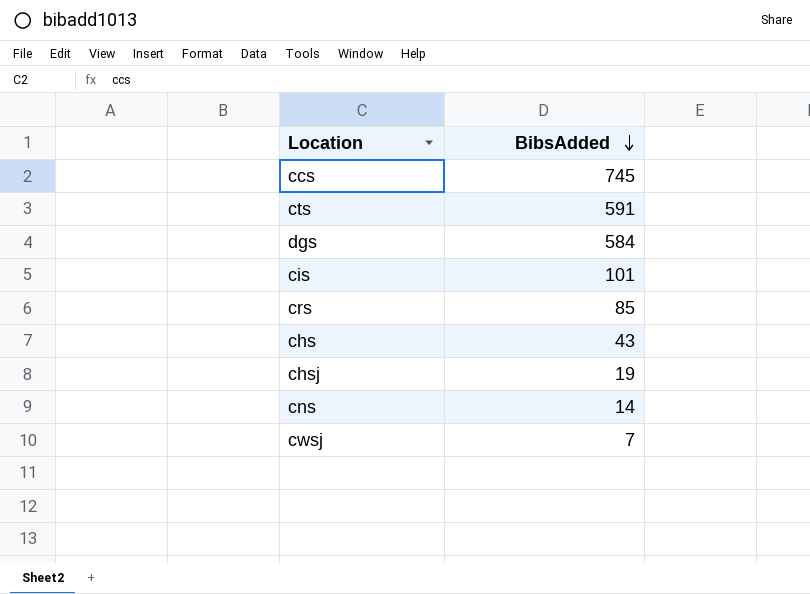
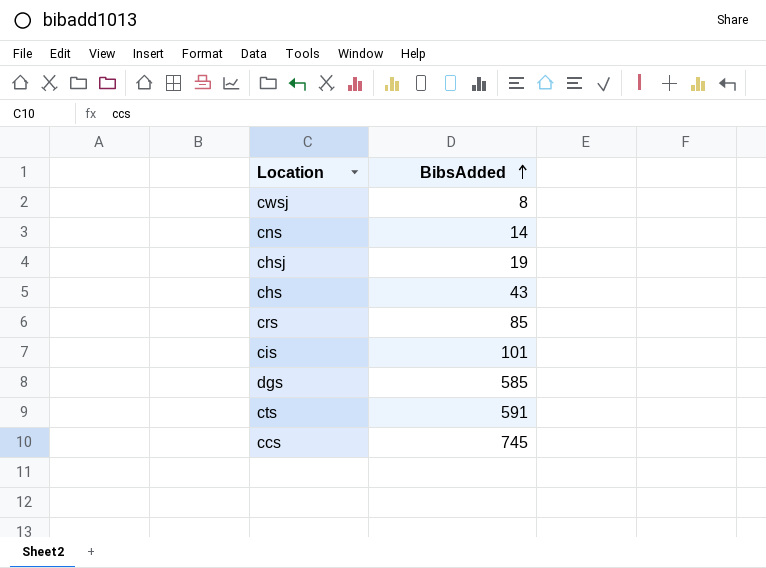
row order: BibsAdded descending -> BibsAdded ascending
cwsj | BibsAdded: 7 -> 8
dgs | BibsAdded: 584 -> 585

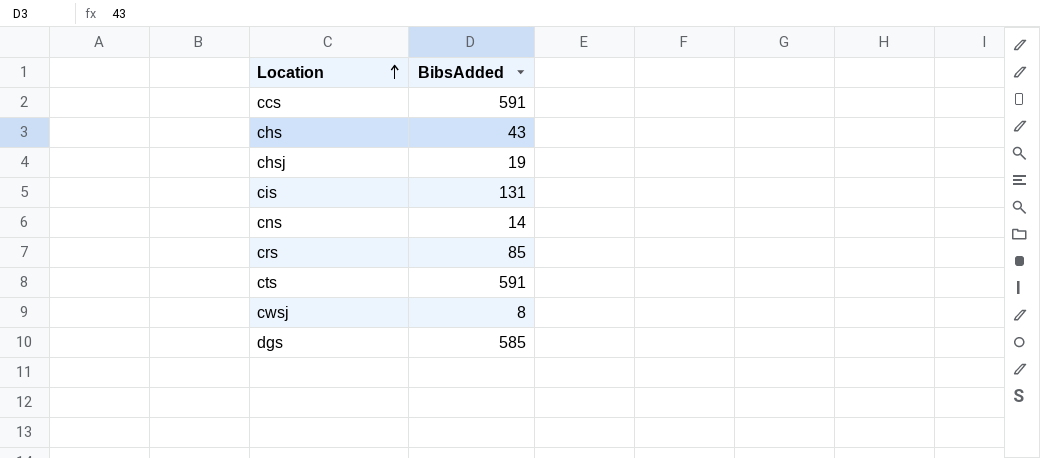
row order: BibsAdded ascending -> Location ascending
ccs | BibsAdded: 745 -> 591
cis | BibsAdded: 101 -> 131

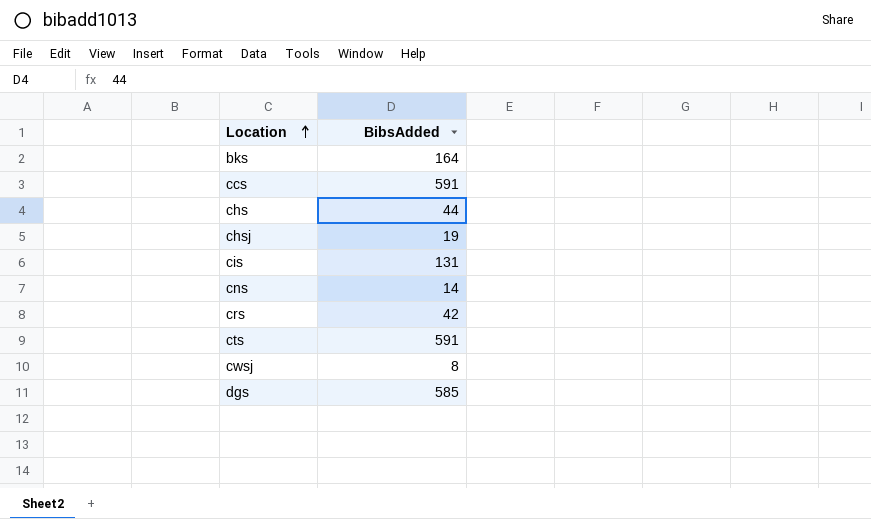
row bks: none -> 164
chs | BibsAdded: 43 -> 44
crs | BibsAdded: 85 -> 42

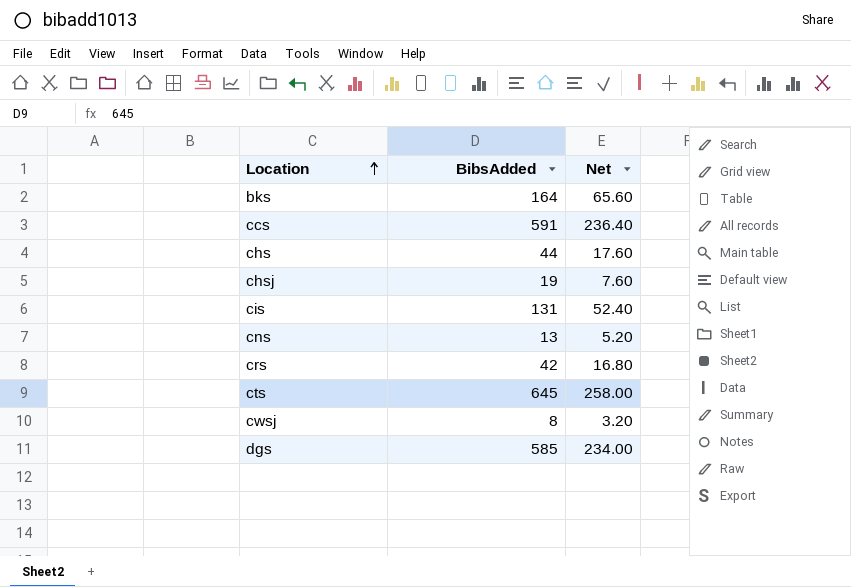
column Net | formula: none -> [BibsAdded] * 0.4
cns | BibsAdded: 14 -> 13
cts | BibsAdded: 591 -> 645

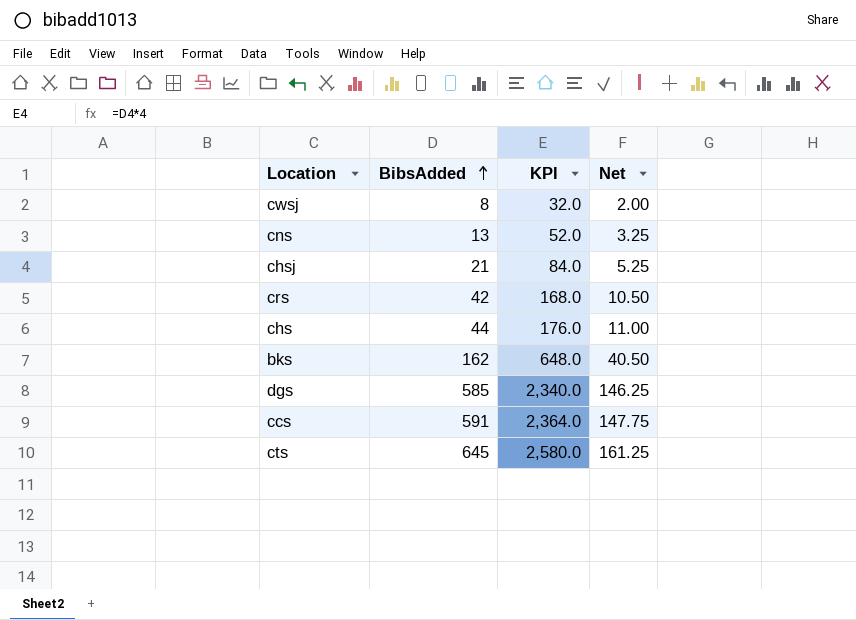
row order: Location ascending -> BibsAdded ascending
column KPI | formula: none -> [BibsAdded] * 4
column Net | formula: [BibsAdded] * 0.4 -> [BibsAdded] * 0.25
row cis: 131 | 52.40 -> none
chsj | BibsAdded: 19 -> 21
bks | BibsAdded: 164 -> 162

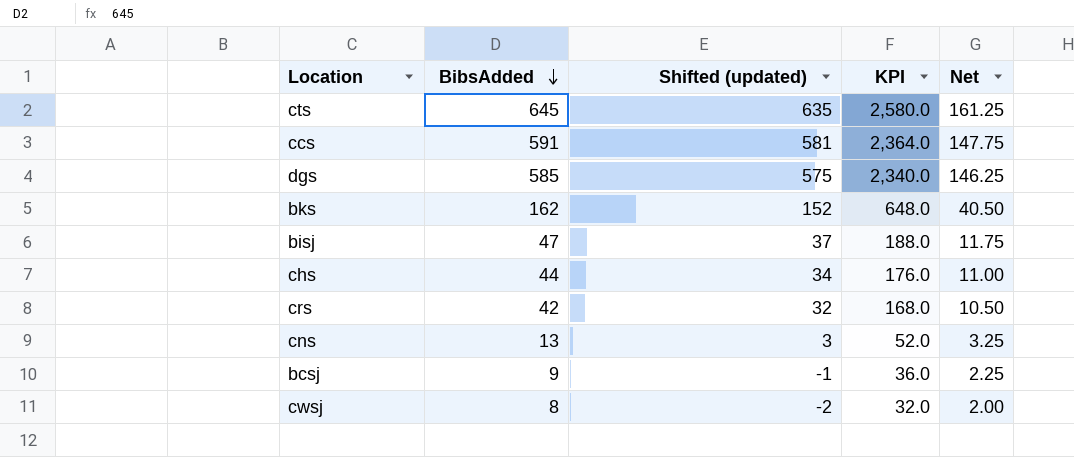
row order: BibsAdded ascending -> BibsAdded descending
column Shifted (updated) | formula: none -> [BibsAdded] - 10
row chsj: 21 | 84.0 | 5.25 -> none
row bisj: none -> 47 | 37 | 188.0 | 11.75
row bcsj: none -> 9 | -1 | 36.0 | 2.25

